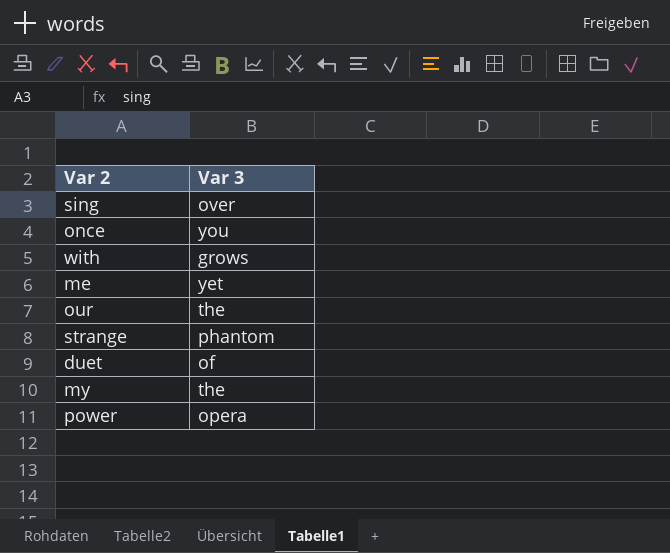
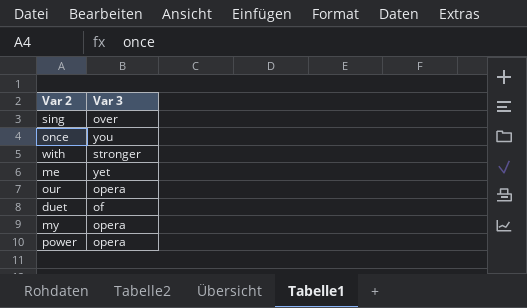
row strange: phantom -> none
with | Var 3: grows -> stronger
our | Var 3: the -> opera
my | Var 3: the -> opera

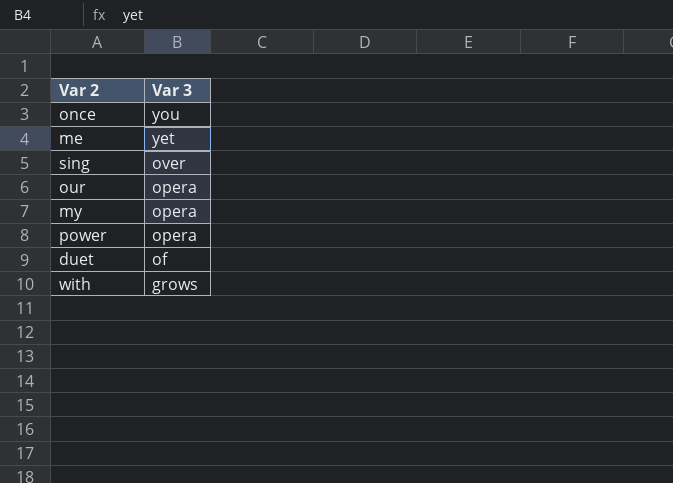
row order: none -> Var 3 descending
with | Var 3: stronger -> grows

